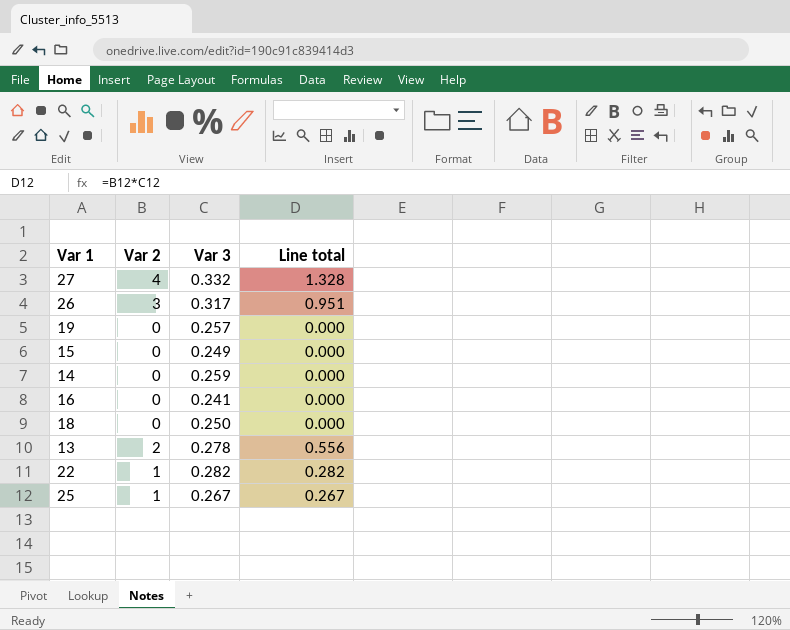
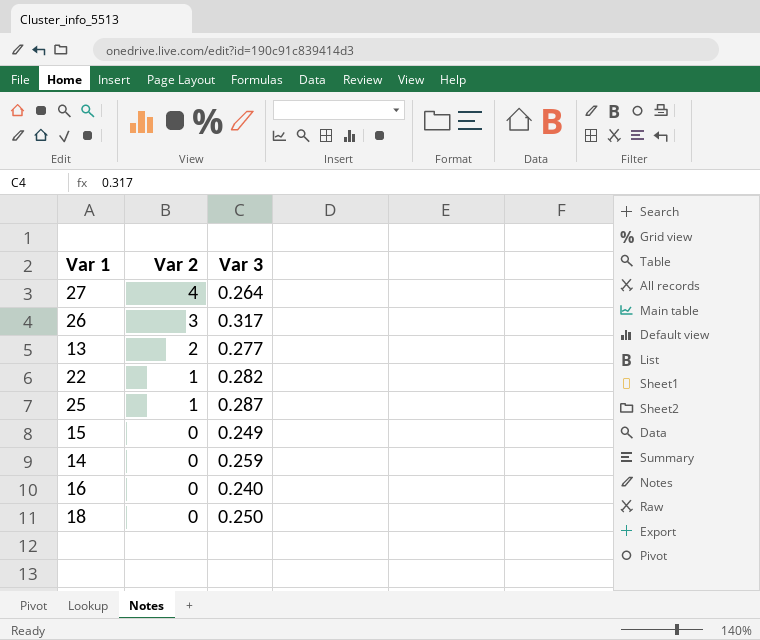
row order: none -> Var 2 descending
column Line total | formula: [Var 2] * [Var 3] -> none
row 19: 0 | 0.257 | 0.000 -> none
27 | Var 3: 0.332 -> 0.264
13 | Var 3: 0.278 -> 0.277
25 | Var 3: 0.267 -> 0.287
16 | Var 3: 0.241 -> 0.240

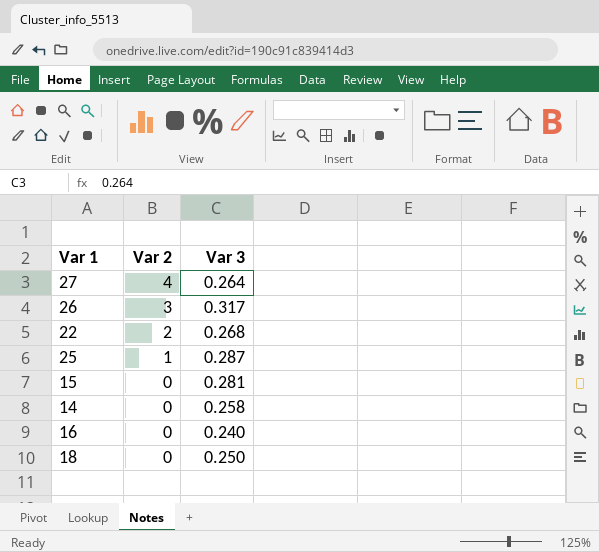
row 13: 2 | 0.277 -> none
22 | Var 2: 1 -> 2
22 | Var 3: 0.282 -> 0.268
15 | Var 3: 0.249 -> 0.281
14 | Var 3: 0.259 -> 0.258

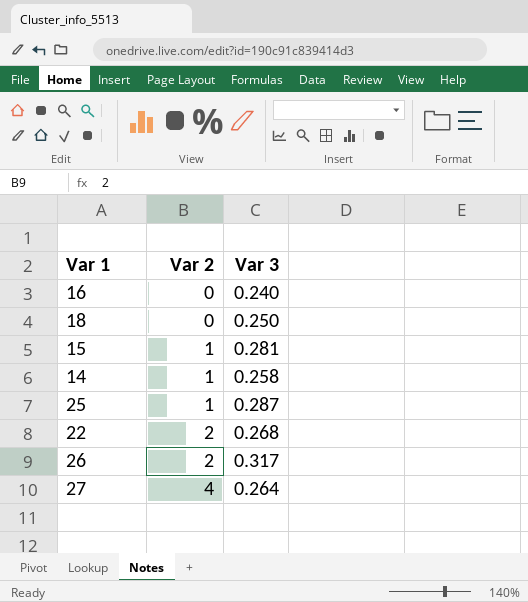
row order: Var 2 descending -> Var 2 ascending
15 | Var 2: 0 -> 1
14 | Var 2: 0 -> 1
26 | Var 2: 3 -> 2

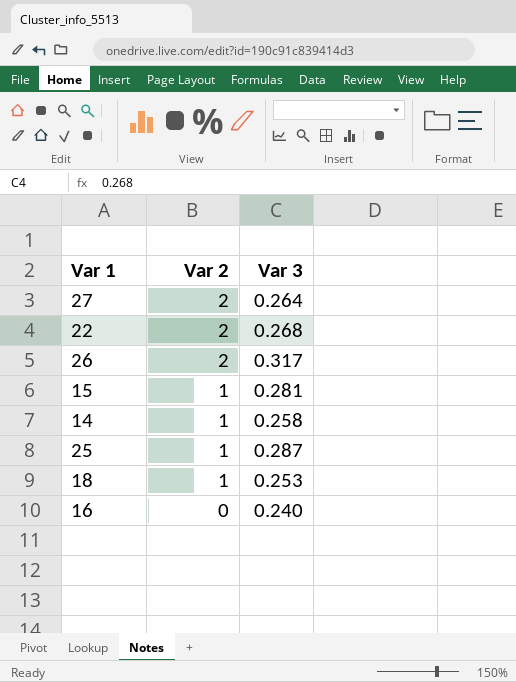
row order: Var 2 ascending -> Var 2 descending
27 | Var 2: 4 -> 2
18 | Var 2: 0 -> 1
18 | Var 3: 0.250 -> 0.253

